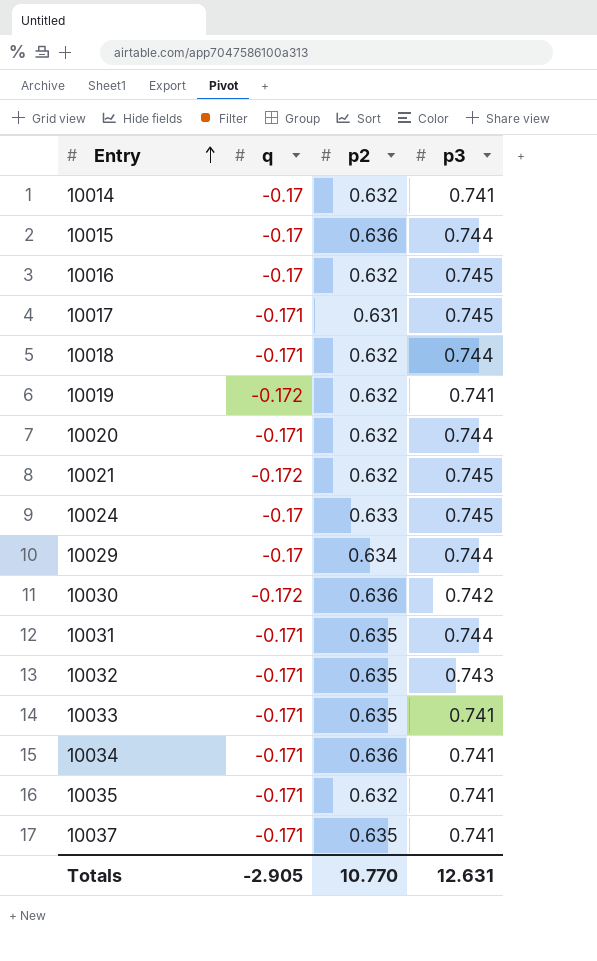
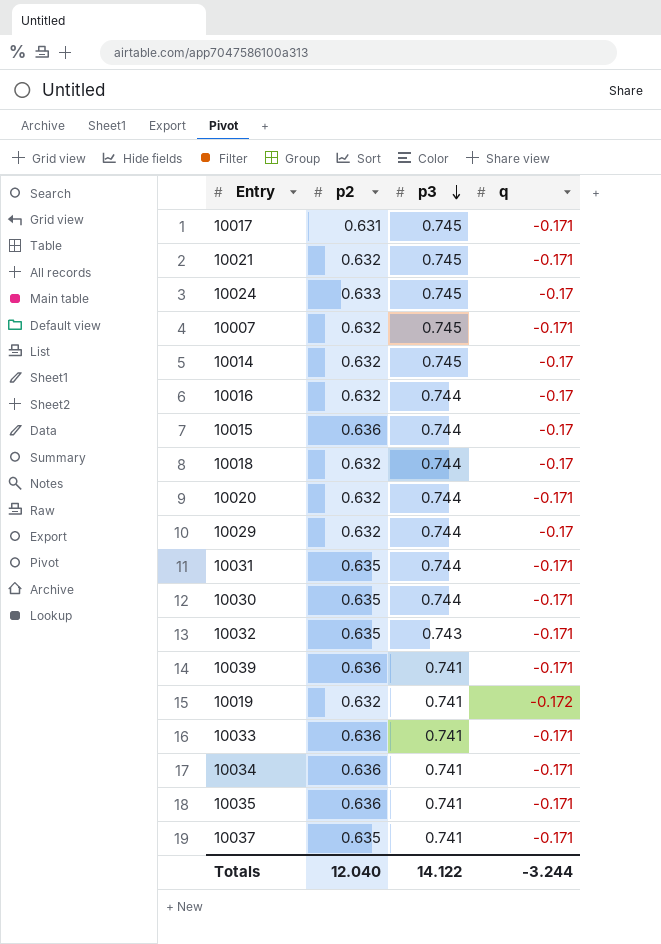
row order: Entry ascending -> p3 descending
column q | position: 2 -> 4
10021 | q: -0.172 -> -0.171
row 10007: none -> 0.632 | 0.745 | -0.171
10014 | p3: 0.741 -> 0.745
10016 | p3: 0.745 -> 0.744
10018 | q: -0.171 -> -0.17
10029 | p2: 0.634 -> 0.632
10030 | p2: 0.636 -> 0.635
10030 | p3: 0.742 -> 0.744
10030 | q: -0.172 -> -0.171
row 10039: none -> 0.636 | 0.741 | -0.171
10033 | p2: 0.635 -> 0.636
10035 | p2: 0.632 -> 0.636
Totals | p2: 10.770 -> 12.040
Totals | p3: 12.631 -> 14.122
Totals | q: -2.905 -> -3.244

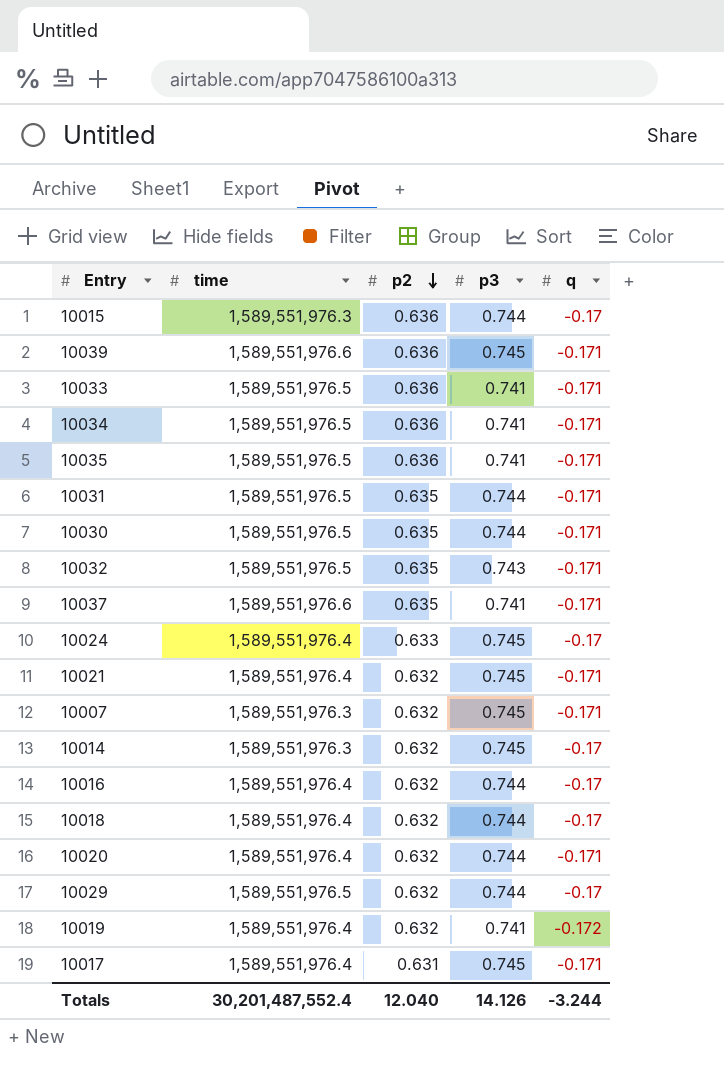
row order: p3 descending -> p2 descending
column time | position: none -> 2
10039 | p3: 0.741 -> 0.745
Totals | p3: 14.122 -> 14.126

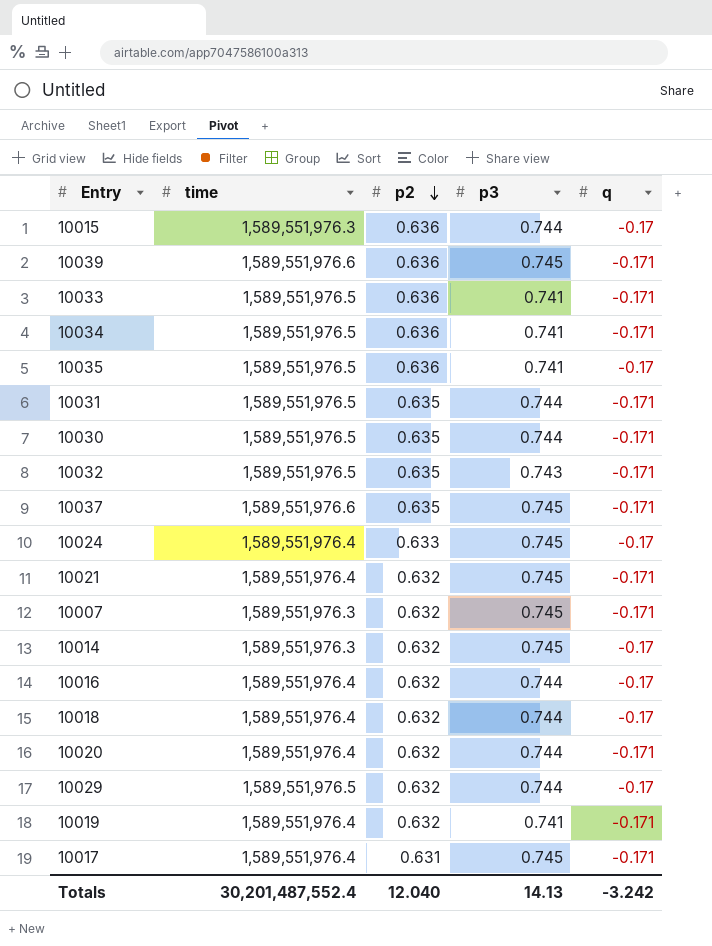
10035 | q: -0.171 -> -0.17
10037 | p3: 0.741 -> 0.745
10019 | q: -0.172 -> -0.171
Totals | p3: 14.126 -> 14.13
Totals | q: -3.244 -> -3.242

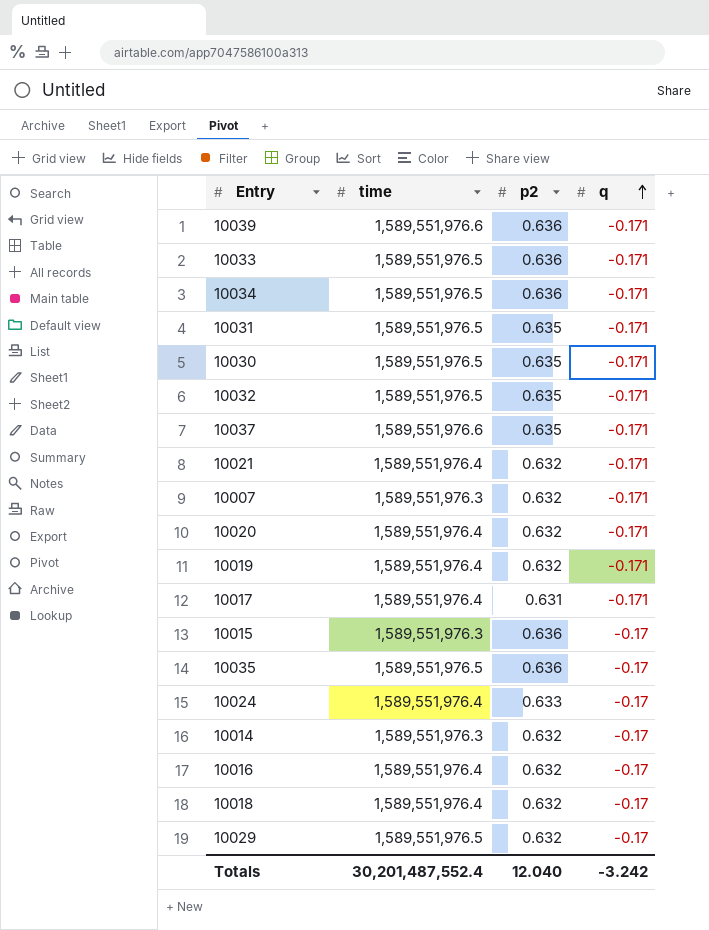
row order: p2 descending -> q ascending
column p3 | position: 4 -> none

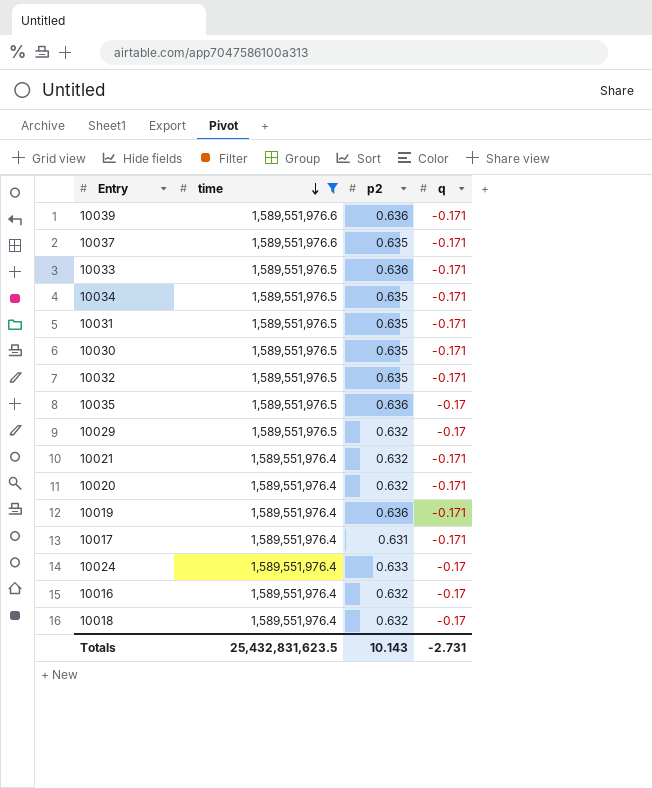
filter: none -> time != 1,589,551,976.3
row order: q ascending -> time descending
10034 | p2: 0.636 -> 0.635
10019 | p2: 0.632 -> 0.636
Totals | time: 30,201,487,552.4 -> 25,432,831,623.5
Totals | p2: 12.040 -> 10.143
Totals | q: -3.242 -> -2.731

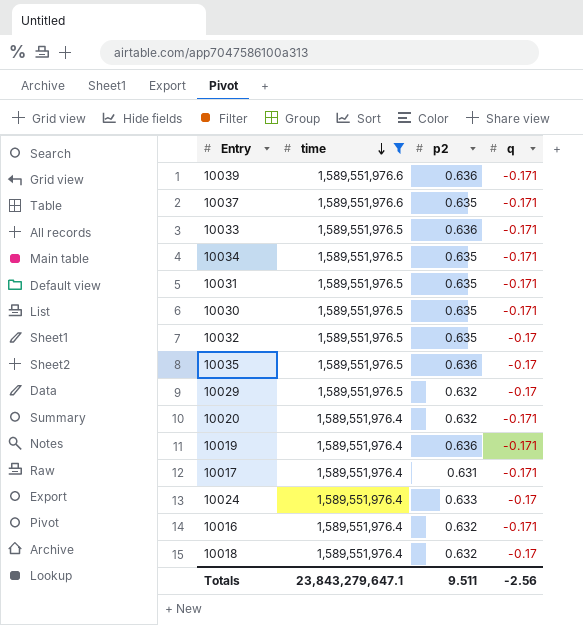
row 10021: 1,589,551,976.4 | 0.632 | -0.171 -> none
10032 | q: -0.171 -> -0.17
10016 | q: -0.17 -> -0.171
Totals | time: 25,432,831,623.5 -> 23,843,279,647.1
Totals | p2: 10.143 -> 9.511
Totals | q: -2.731 -> -2.56

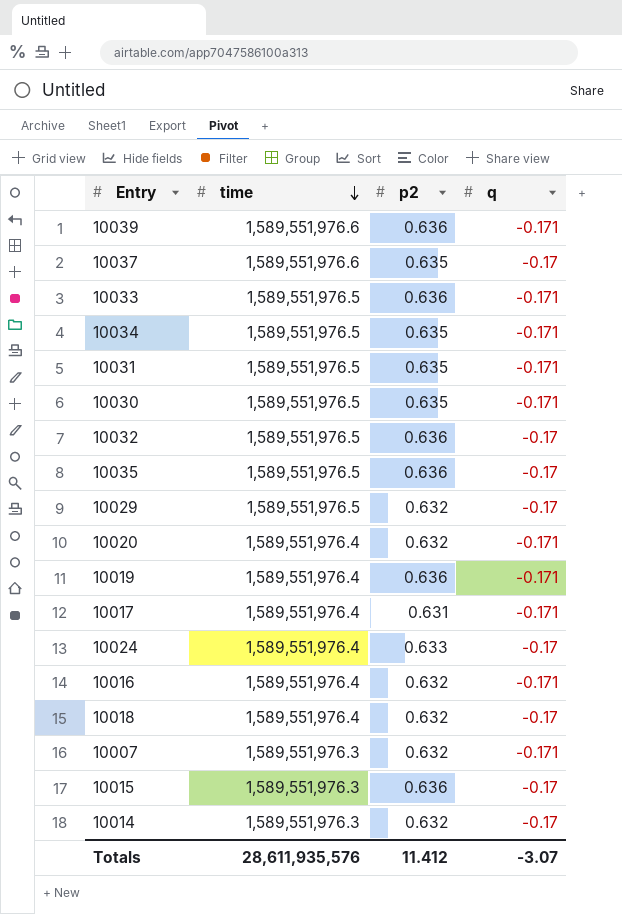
filter: time != 1,589,551,976.3 -> none
10037 | q: -0.171 -> -0.17
10032 | p2: 0.635 -> 0.636
Totals | time: 23,843,279,647.1 -> 28,611,935,576
Totals | p2: 9.511 -> 11.412
Totals | q: -2.56 -> -3.07

